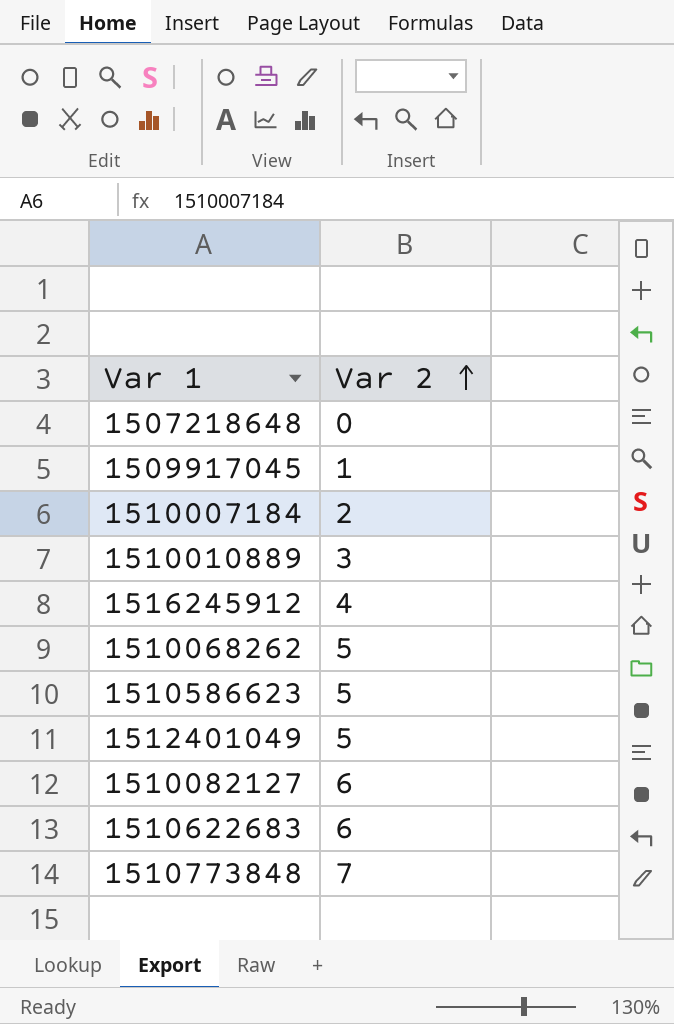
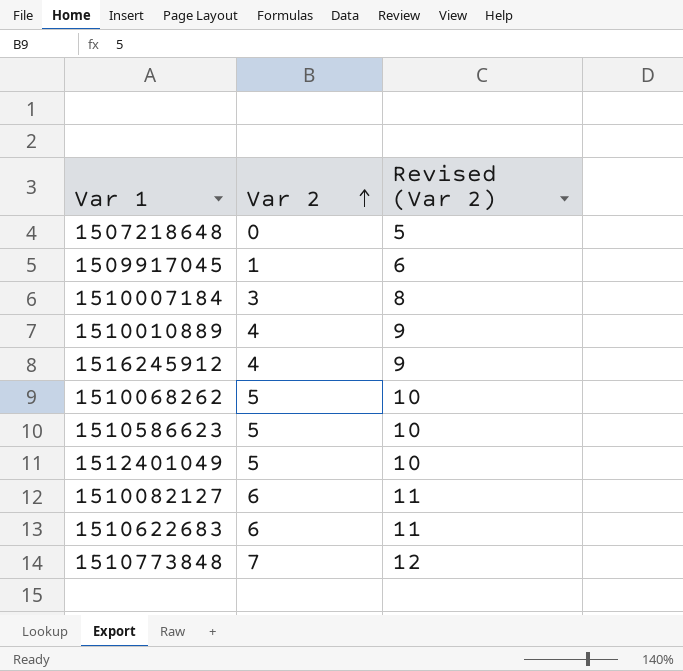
column Revised (Var 2) | formula: none -> [Var 2] + 5
1510007184 | Var 2: 2 -> 3
1510010889 | Var 2: 3 -> 4

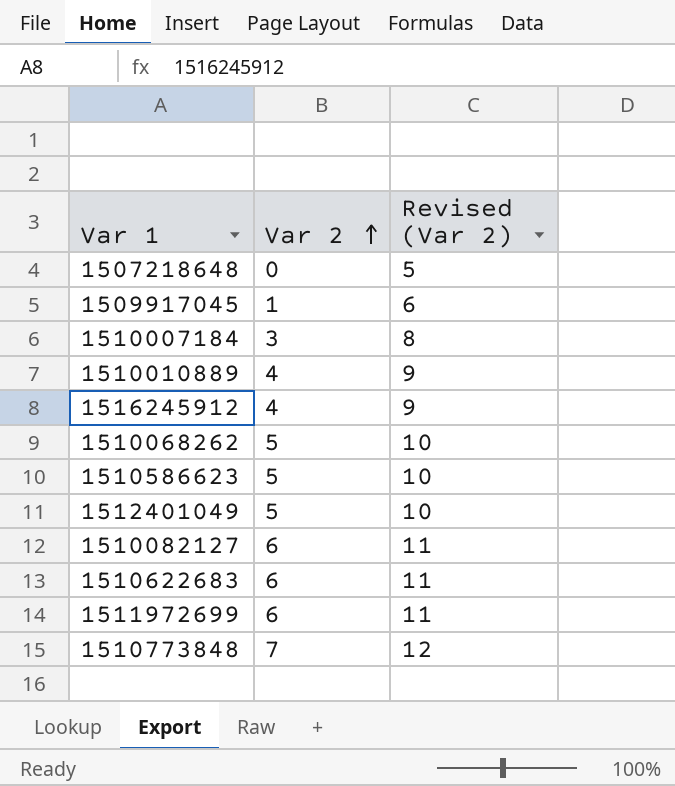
row 1511972699: none -> 6 | 11

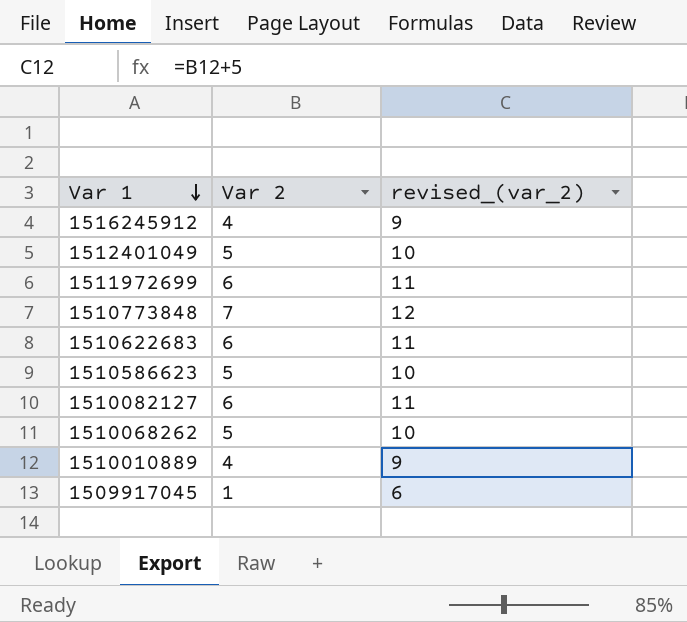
row order: Var 2 ascending -> Var 1 descending
column name: Revised (Var 2) -> revised_(var_2)
row 1507218648: 0 | 5 -> none
row 1510007184: 3 | 8 -> none

